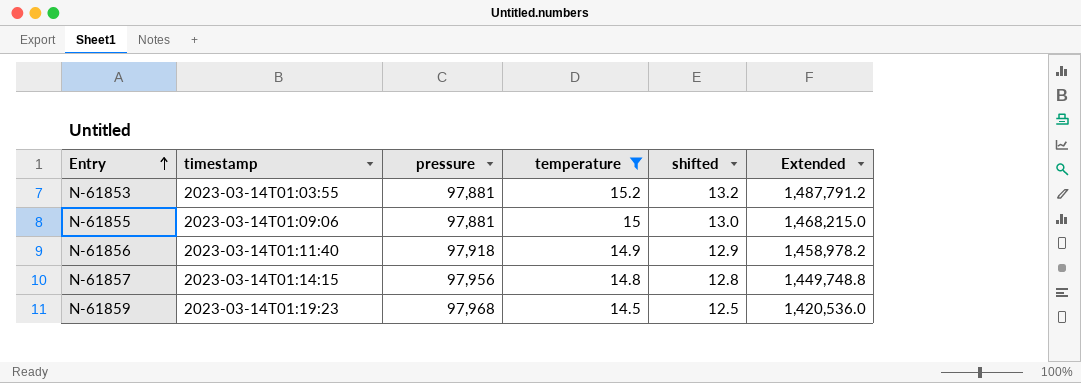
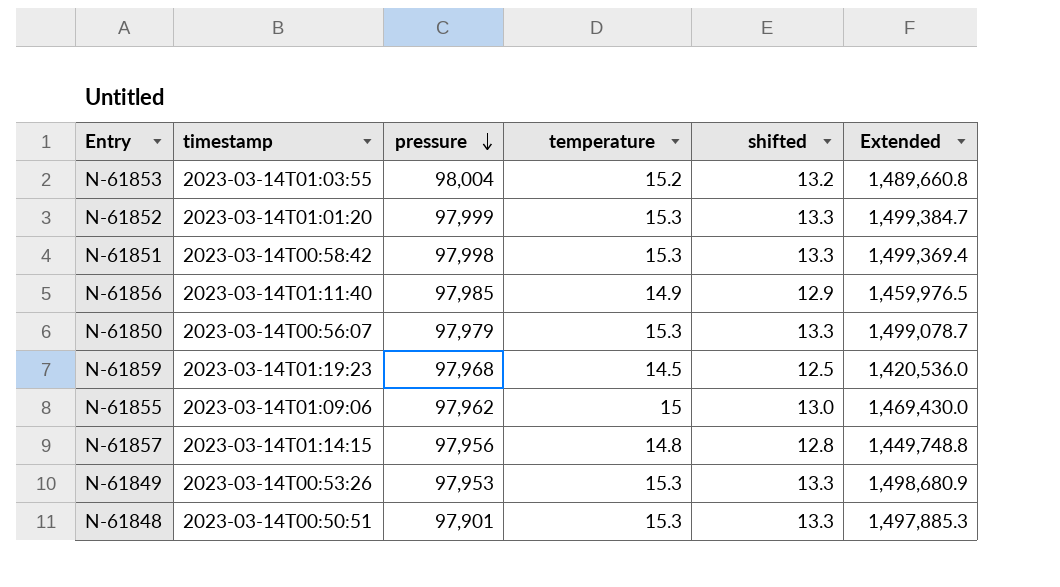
filter: temperature != 15.3 -> none
row order: Entry ascending -> pressure descending
N-61853 | pressure: 97,881 -> 98,004
N-61853 | Extended: 1,487,791.2 -> 1,489,660.8
N-61856 | pressure: 97,918 -> 97,985
N-61856 | Extended: 1,458,978.2 -> 1,459,976.5
N-61855 | pressure: 97,881 -> 97,962
N-61855 | Extended: 1,468,215.0 -> 1,469,430.0

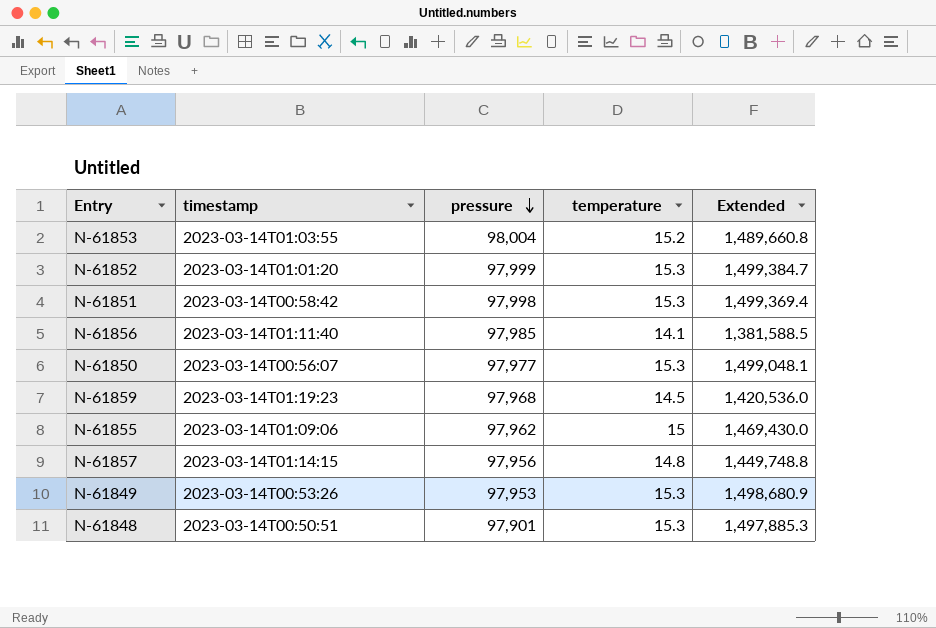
column shifted | formula: [temperature] - 2 -> none
N-61856 | temperature: 14.9 -> 14.1
N-61856 | Extended: 1,459,976.5 -> 1,381,588.5
N-61850 | pressure: 97,979 -> 97,977
N-61850 | Extended: 1,499,078.7 -> 1,499,048.1

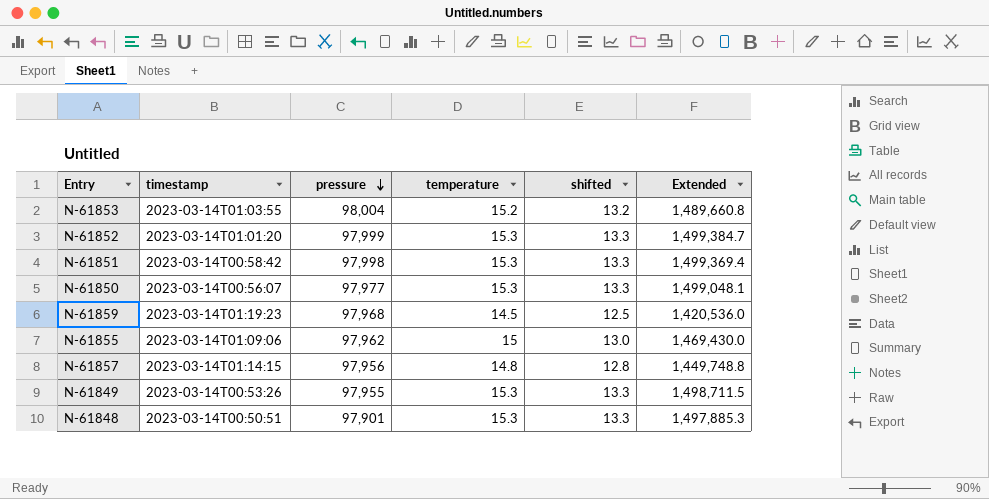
column shifted | formula: none -> [temperature] - 2
row N-61856: 2023-03-14T01:11:40 | 97,985 | 14.1 | 1,381,588.5 -> none
N-61849 | pressure: 97,953 -> 97,955
N-61849 | Extended: 1,498,680.9 -> 1,498,711.5

